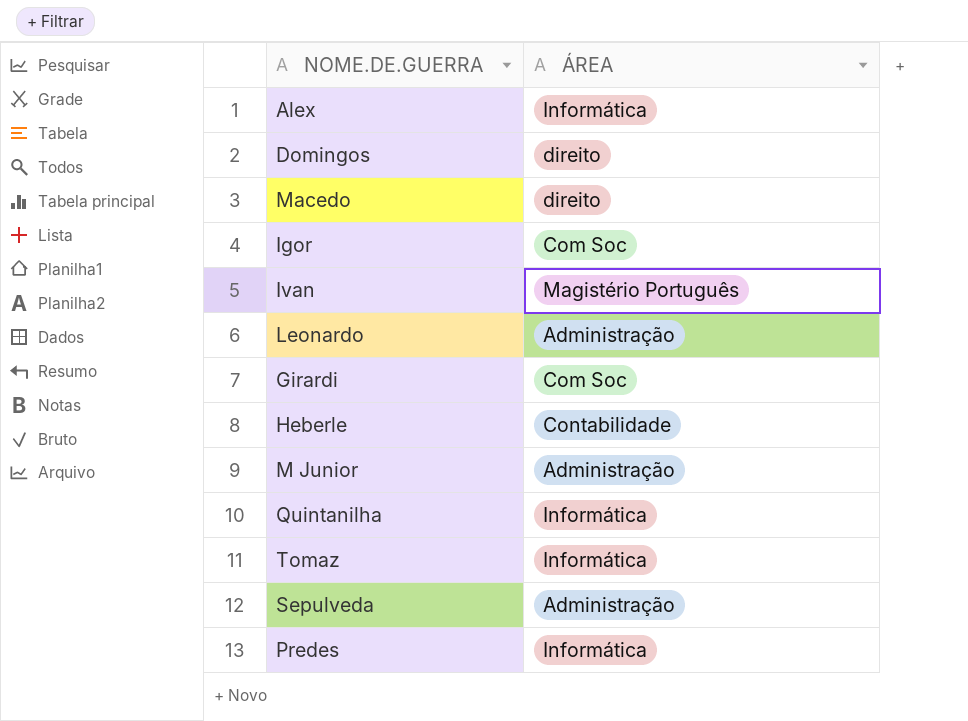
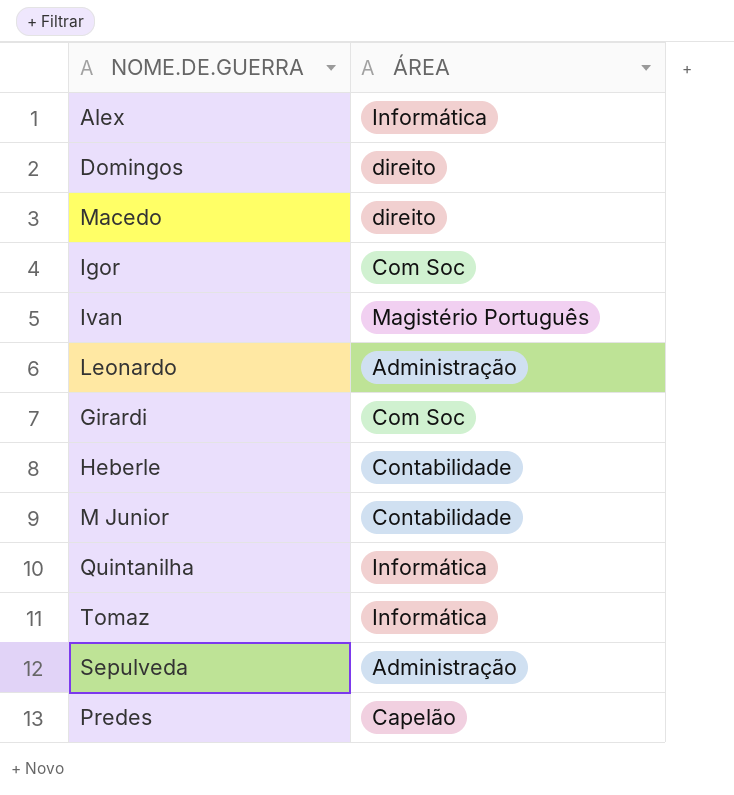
M Junior | ÁREA: Administração -> Contabilidade
Predes | ÁREA: Informática -> Capelão

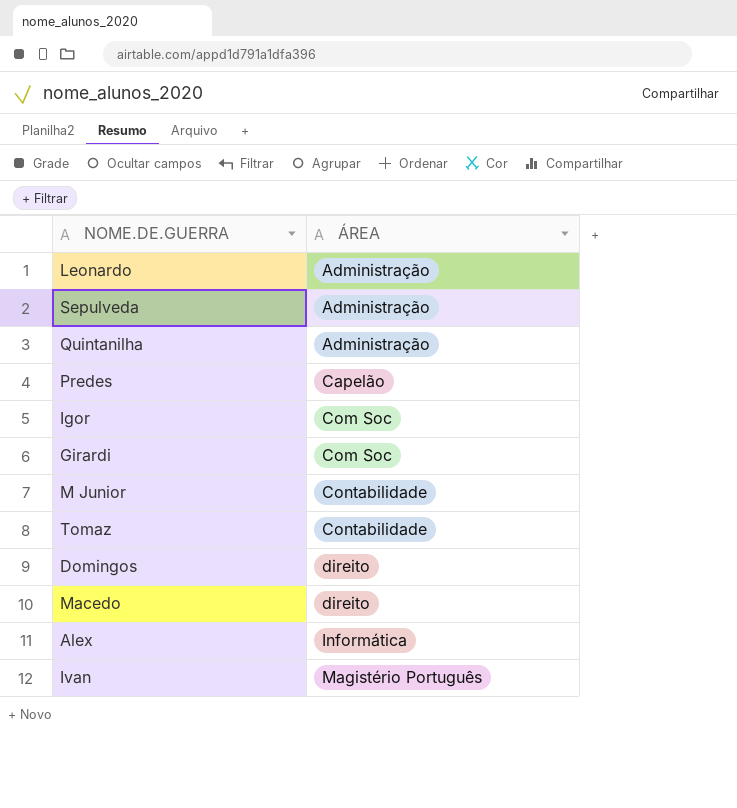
row order: none -> ÁREA ascending
row Heberle: Contabilidade -> none
Quintanilha | ÁREA: Informática -> Administração
Tomaz | ÁREA: Informática -> Contabilidade

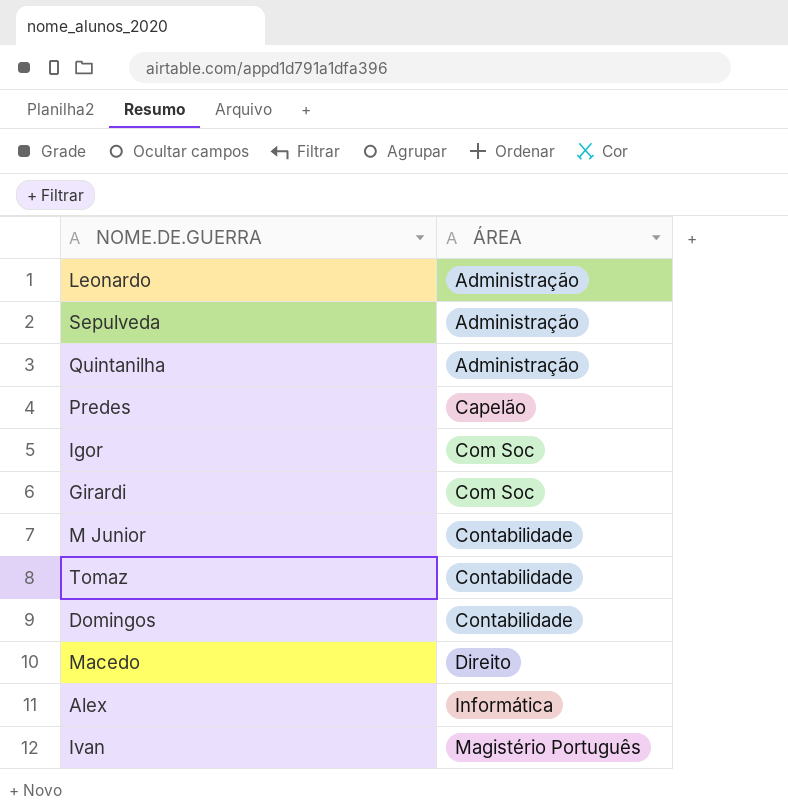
Domingos | ÁREA: direito -> Contabilidade
Macedo | ÁREA: direito -> Direito

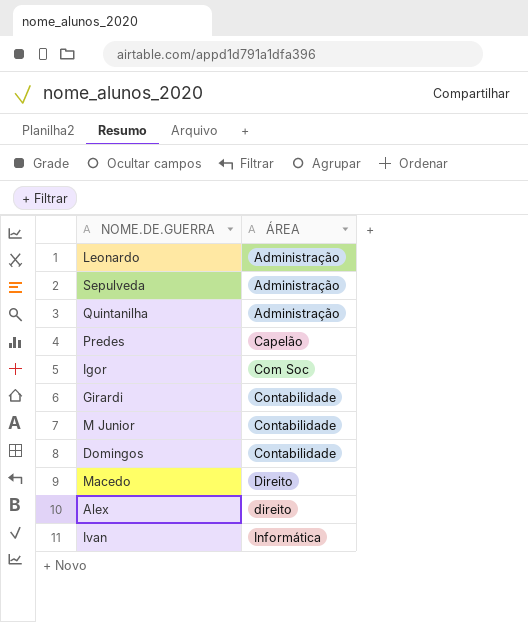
row Tomaz: Contabilidade -> none
Girardi | ÁREA: Com Soc -> Contabilidade
Alex | ÁREA: Informática -> direito
Ivan | ÁREA: Magistério Português -> Informática

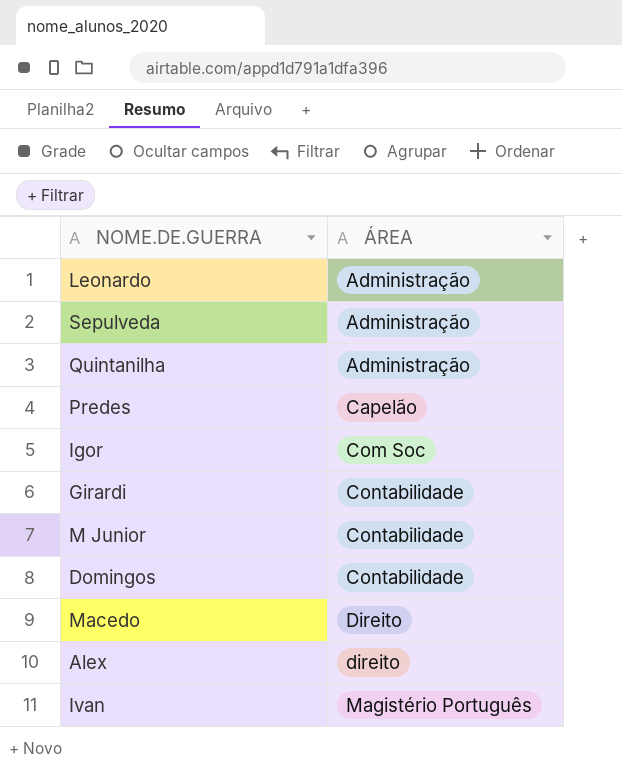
Ivan | ÁREA: Informática -> Magistério Português

